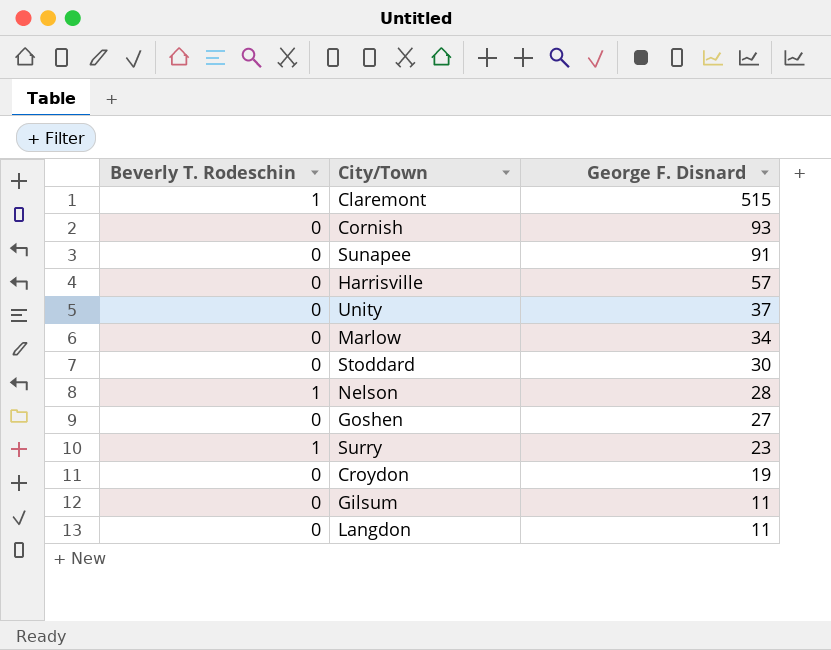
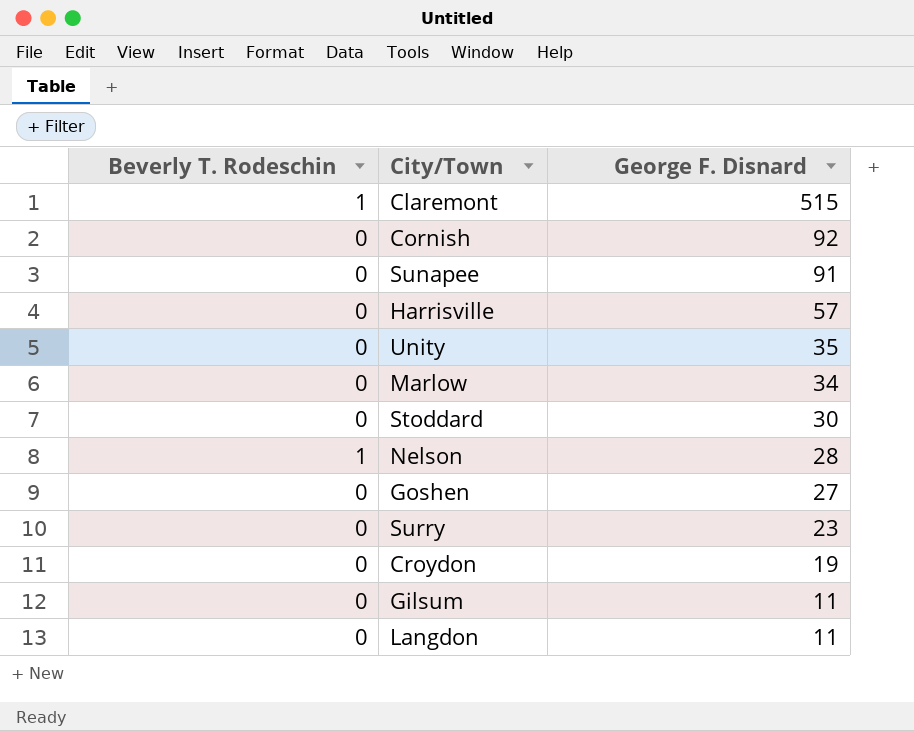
Cornish | George F. Disnard: 93 -> 92
Unity | George F. Disnard: 37 -> 35
Surry | Beverly T. Rodeschin: 1 -> 0

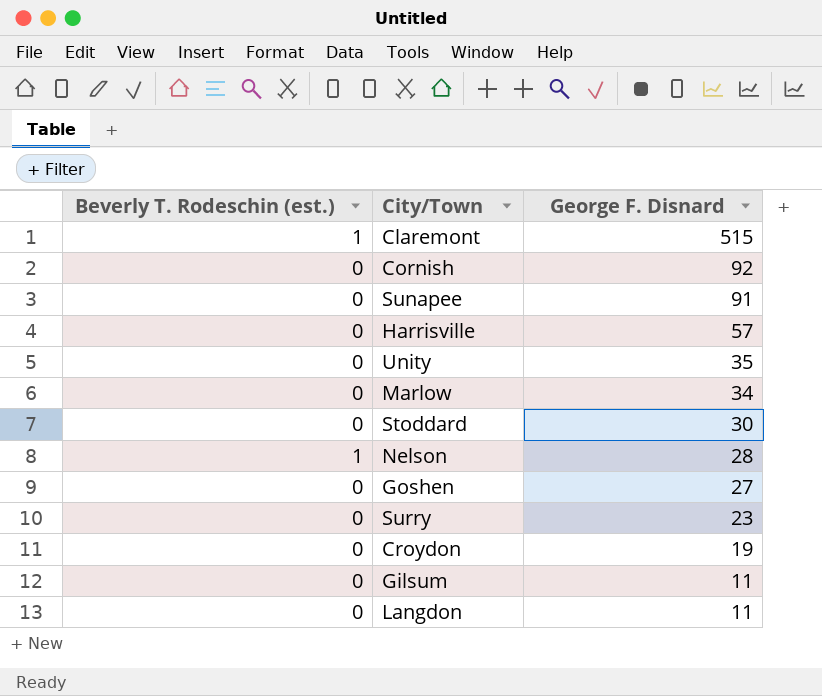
column name: Beverly T. Rodeschin -> Beverly T. Rodeschin (est.)

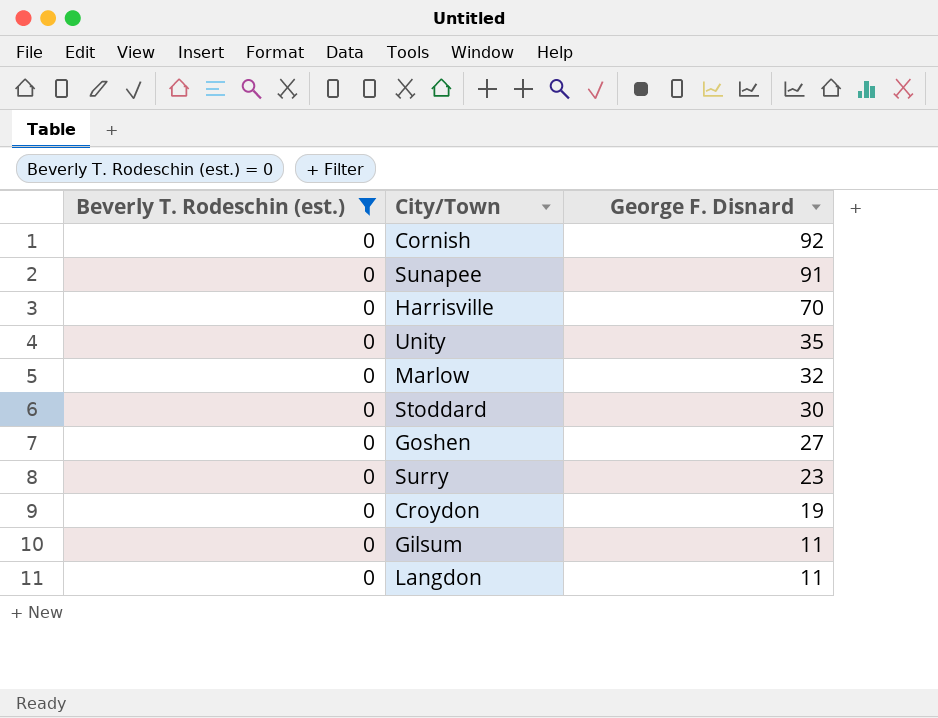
filter: none -> Beverly T. Rodeschin (est.) = 0
Harrisville | George F. Disnard: 57 -> 70
Marlow | George F. Disnard: 34 -> 32

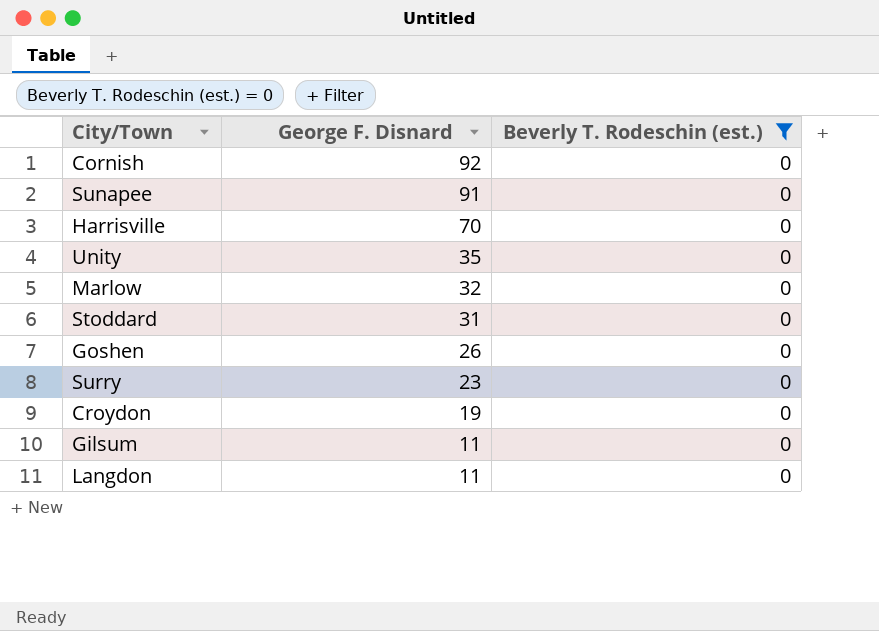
column Beverly T. Rodeschin (est.) | position: 1 -> 3
Stoddard | George F. Disnard: 30 -> 31
Goshen | George F. Disnard: 27 -> 26

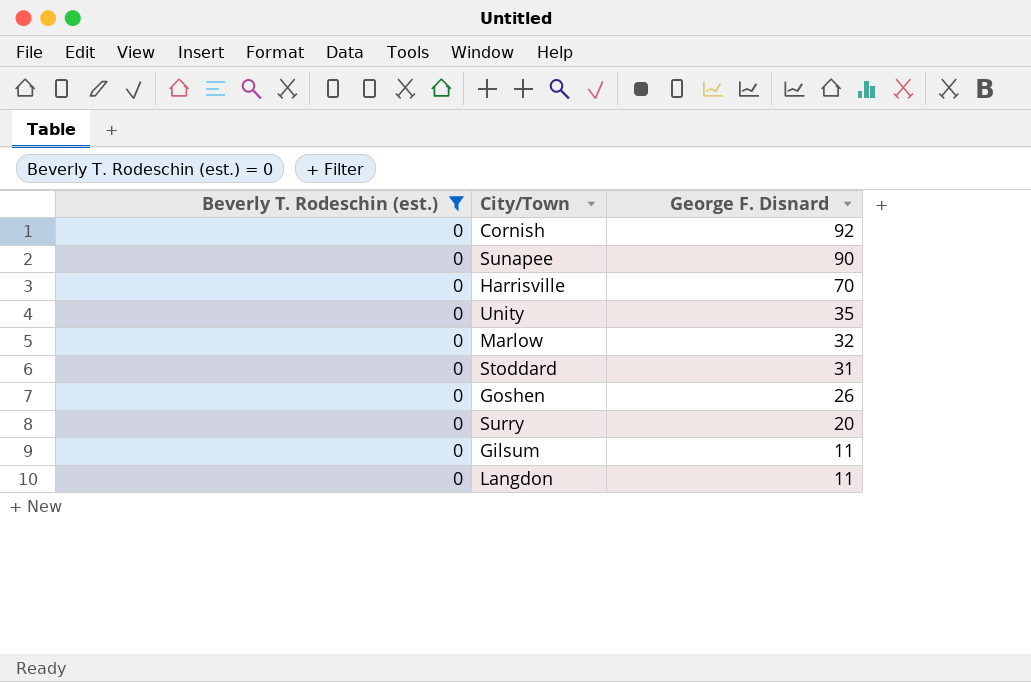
column Beverly T. Rodeschin (est.) | position: 3 -> 1
row Croydon: 19 | 0 -> none
Sunapee | George F. Disnard: 91 -> 90
Surry | George F. Disnard: 23 -> 20

